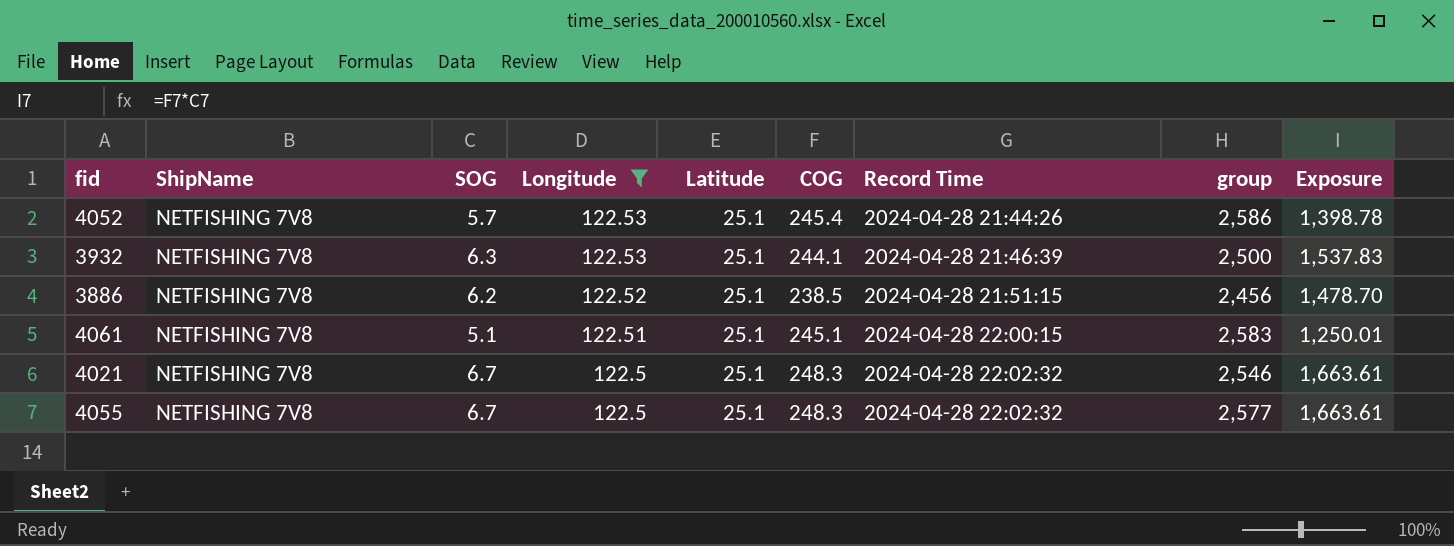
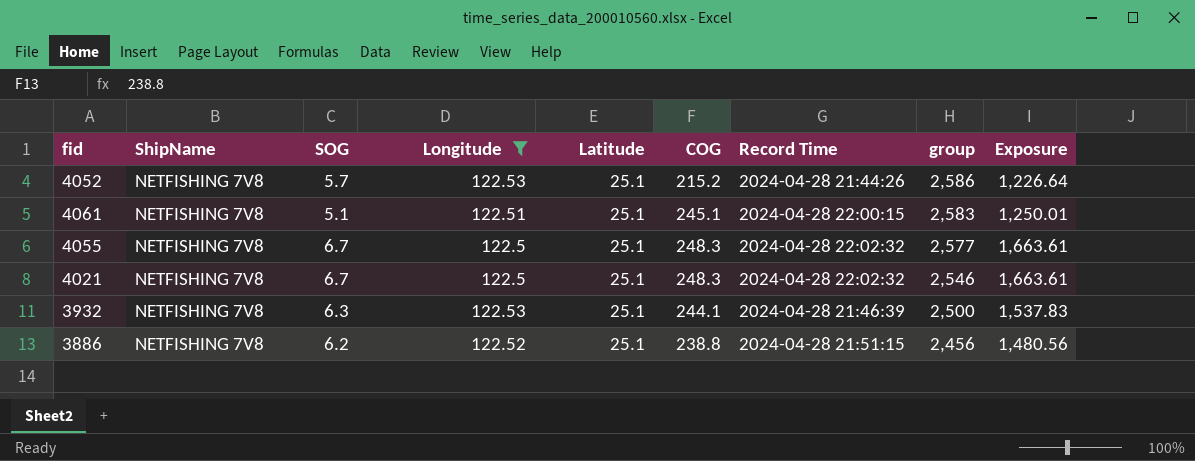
row order: Longitude descending -> group descending
4052 | COG: 245.4 -> 215.2
4052 | Exposure: 1,398.78 -> 1,226.64
3886 | COG: 238.5 -> 238.8
3886 | Exposure: 1,478.70 -> 1,480.56

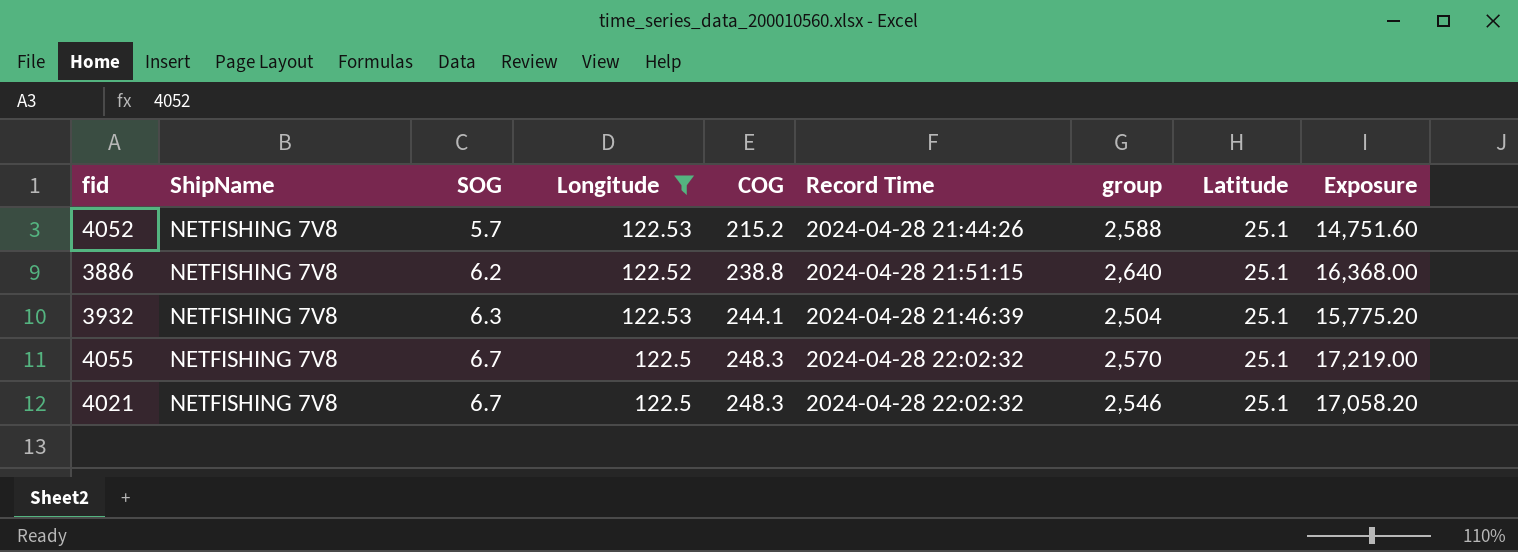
row order: group descending -> SOG ascending
column Latitude | position: 5 -> 8
column Exposure | formula: [SOG] * [COG] -> [SOG] * [group]
row 4061: NETFISHING 7V8 | 5.1 | 122.51 | 25.1 | 245.1 | 2024-04-28 22:00:15 | 2,583 | 1,250.01 -> none
4052 | group: 2,586 -> 2,588
3886 | group: 2,456 -> 2,640
3932 | group: 2,500 -> 2,504
4055 | group: 2,577 -> 2,570

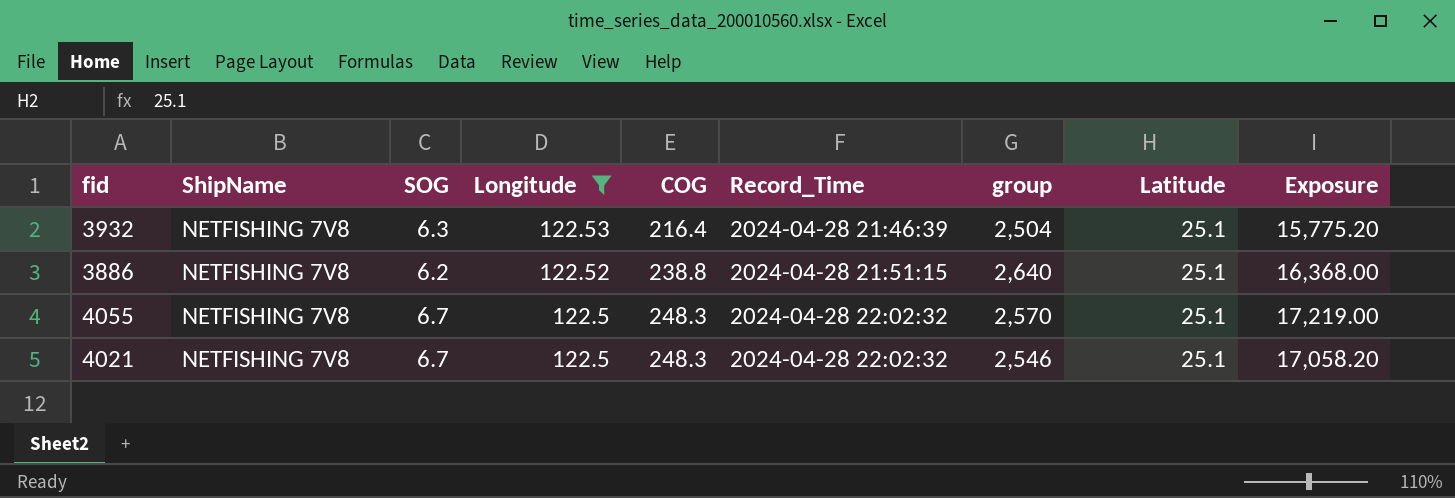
row order: SOG ascending -> Longitude descending
column name: Record Time -> Record_Time
row 4052: NETFISHING 7V8 | 5.7 | 122.53 | 215.2 | 2024-04-28 21:44:26 | 2,588 | 25.1 | 14,751.60 -> none
3932 | COG: 244.1 -> 216.4

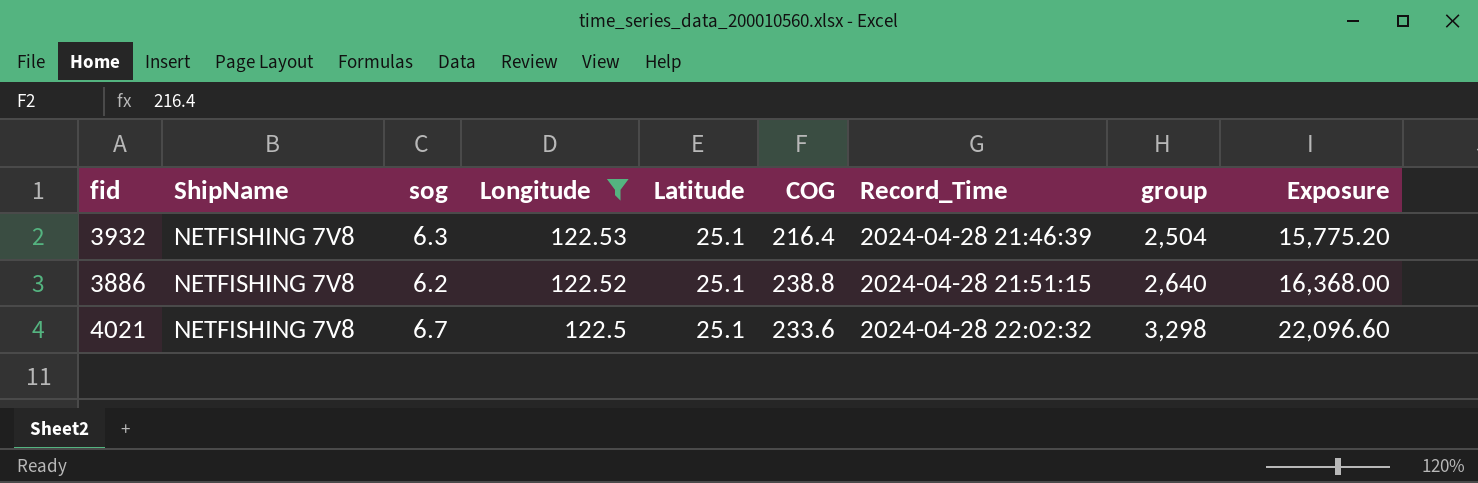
column name: SOG -> sog
column Latitude | position: 8 -> 5
row 4055: NETFISHING 7V8 | 6.7 | 122.5 | 248.3 | 2024-04-28 22:02:32 | 2,570 | 25.1 | 17,219.00 -> none
4021 | COG: 248.3 -> 233.6
4021 | group: 2,546 -> 3,298
4021 | Exposure: 17,058.20 -> 22,096.60

